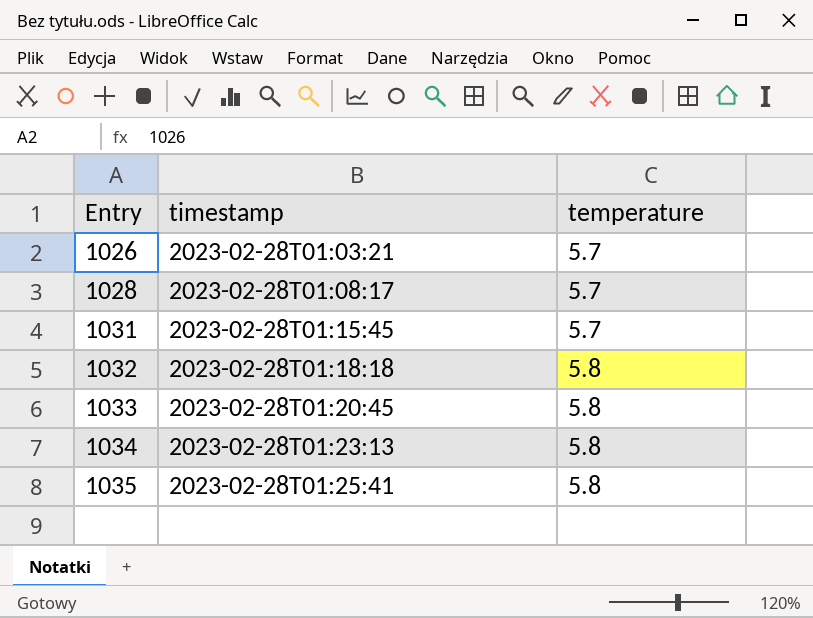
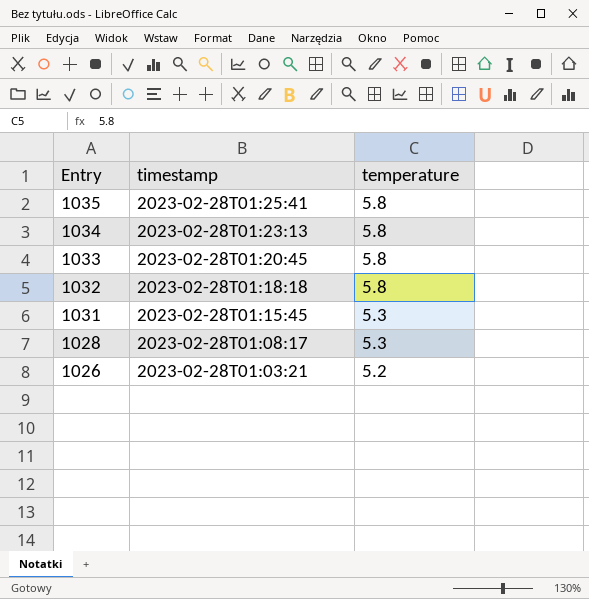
row order: Entry ascending -> Entry descending
1031 | temperature: 5.7 -> 5.3
1028 | temperature: 5.7 -> 5.3
1026 | temperature: 5.7 -> 5.2

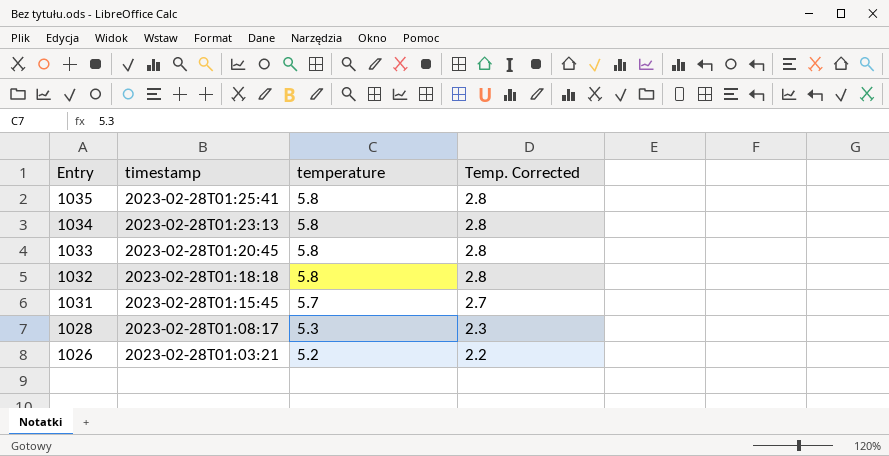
column Temp. Corrected | formula: none -> [temperature] - 3
1031 | temperature: 5.3 -> 5.7

